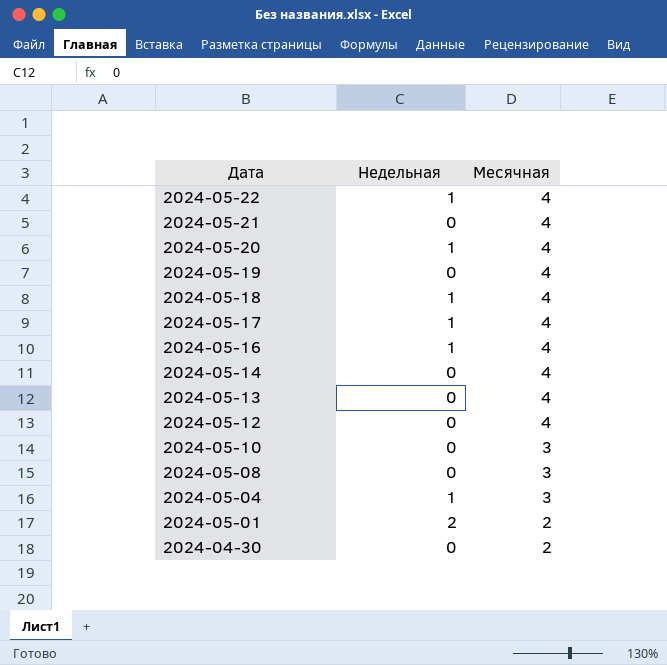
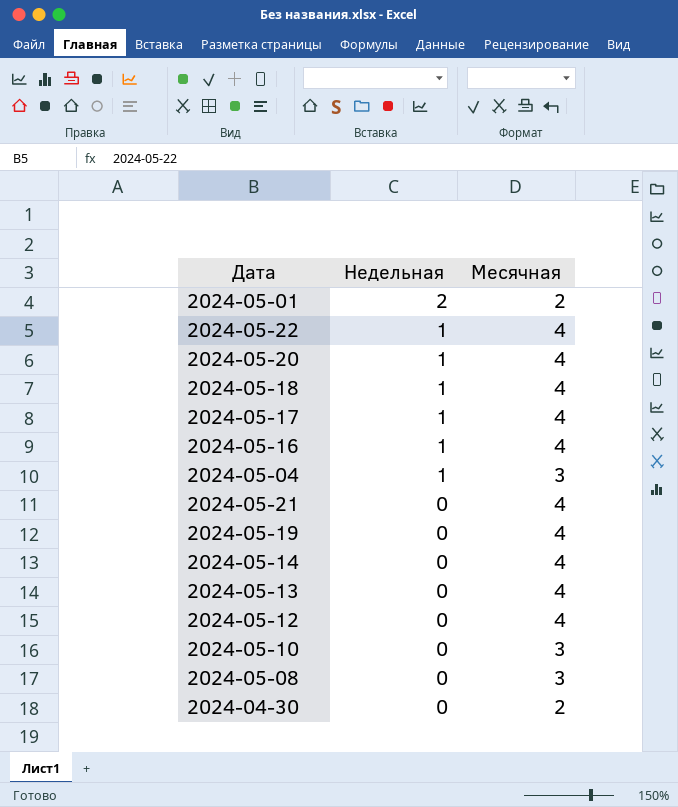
row order: Дата descending -> Недельная descending

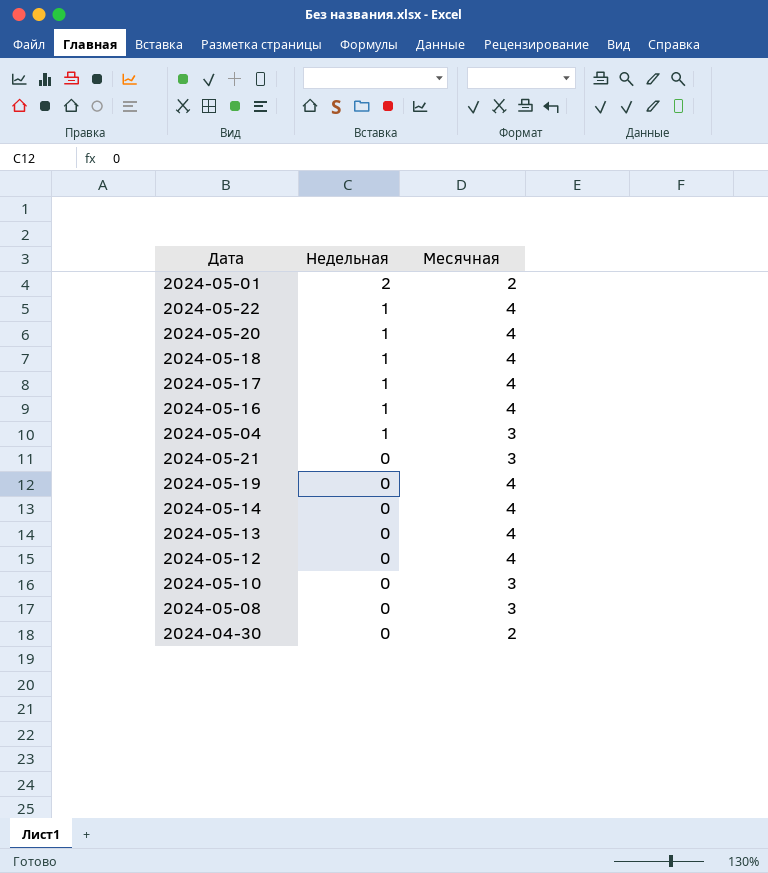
2024-05-21 | Месячная: 4 -> 3

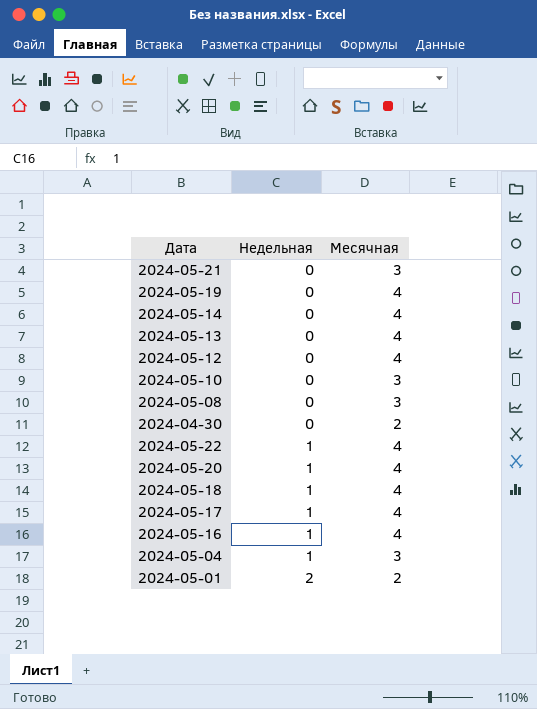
row order: Недельная descending -> Недельная ascending

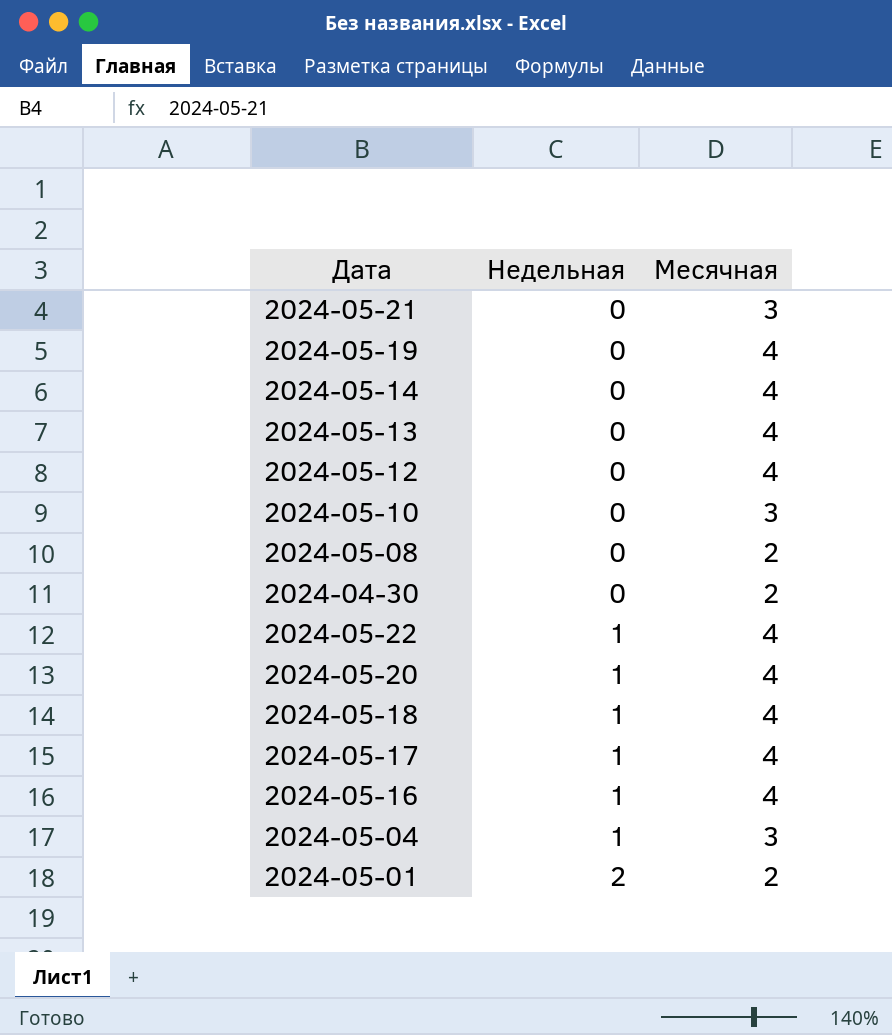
2024-05-08 | Месячная: 3 -> 2

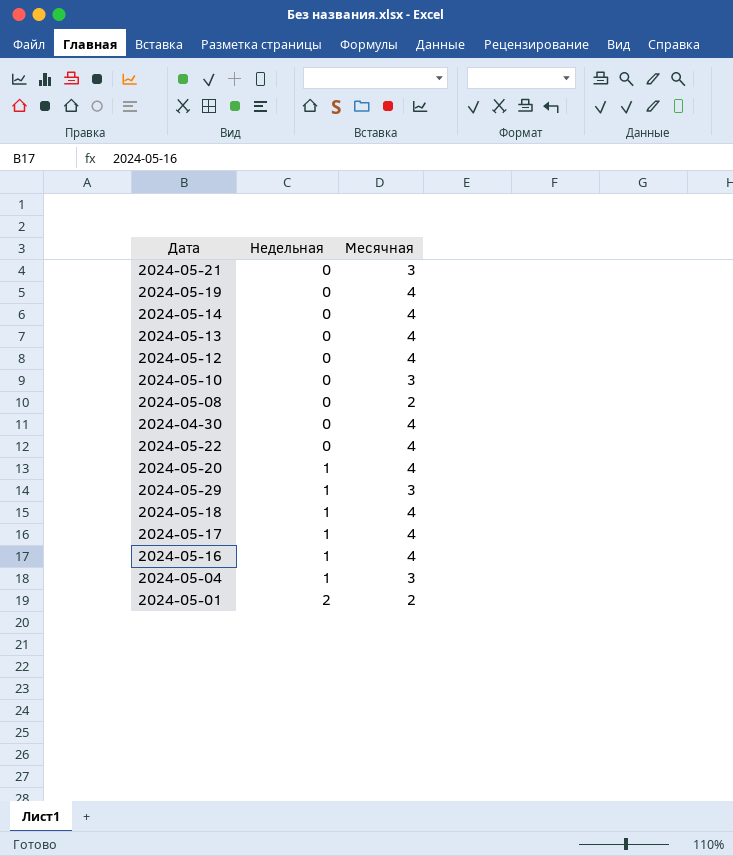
2024-04-30 | Месячная: 2 -> 4
2024-05-22 | Недельная: 1 -> 0
row 2024-05-29: none -> 1 | 3

